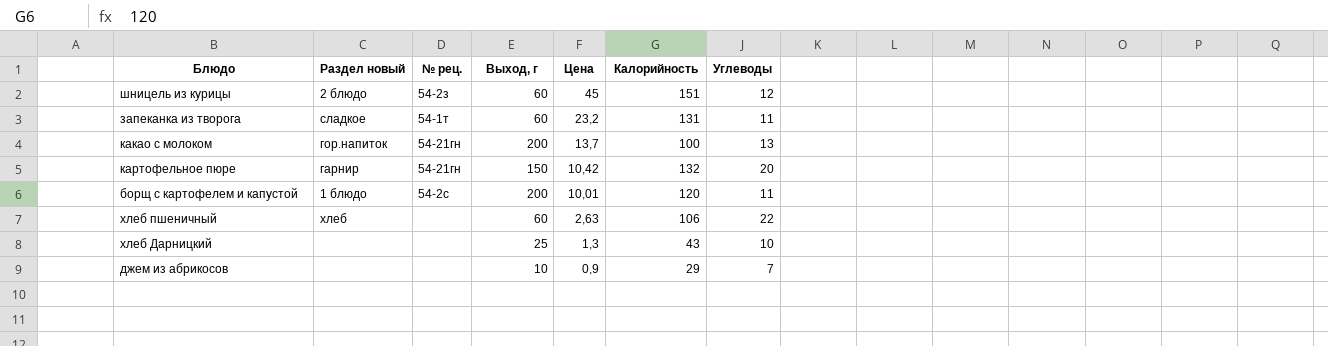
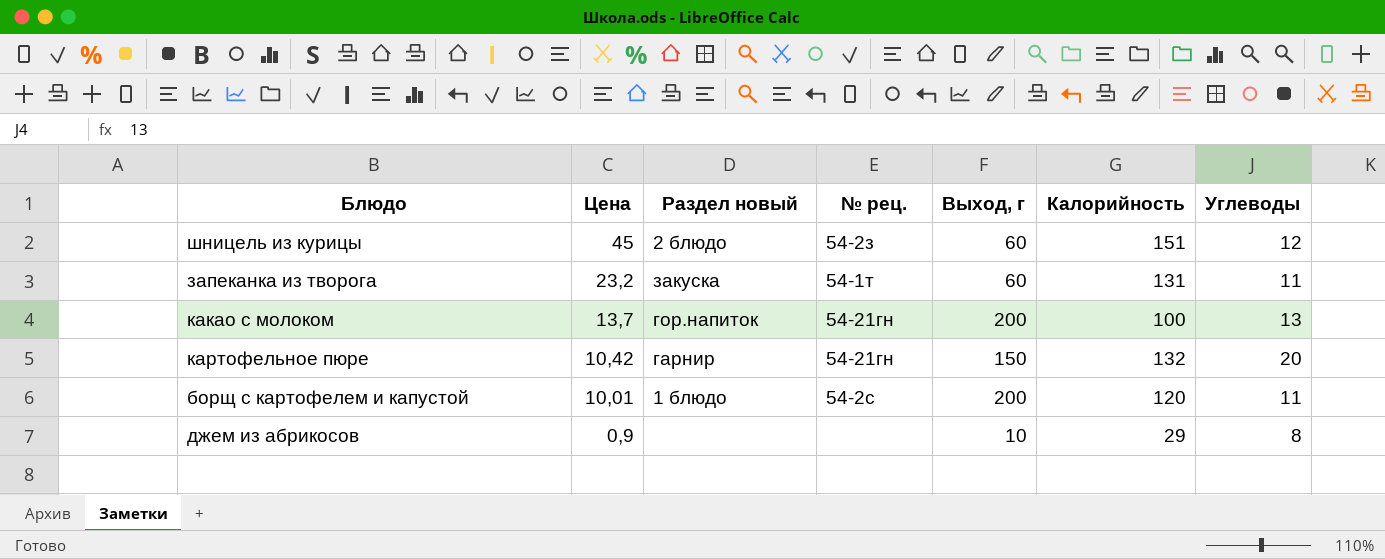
column Цена | position: 5 -> 2
row хлеб пшеничный: хлеб | none | 60 | 2,63 | 106 | 22 -> none
row хлеб Дарницкий: none | none | 25 | 1,3 | 43 | 10 -> none
запеканка из творога | Раздел новый: сладкое -> закуска
джем из абрикосов | Углеводы: 7 -> 8

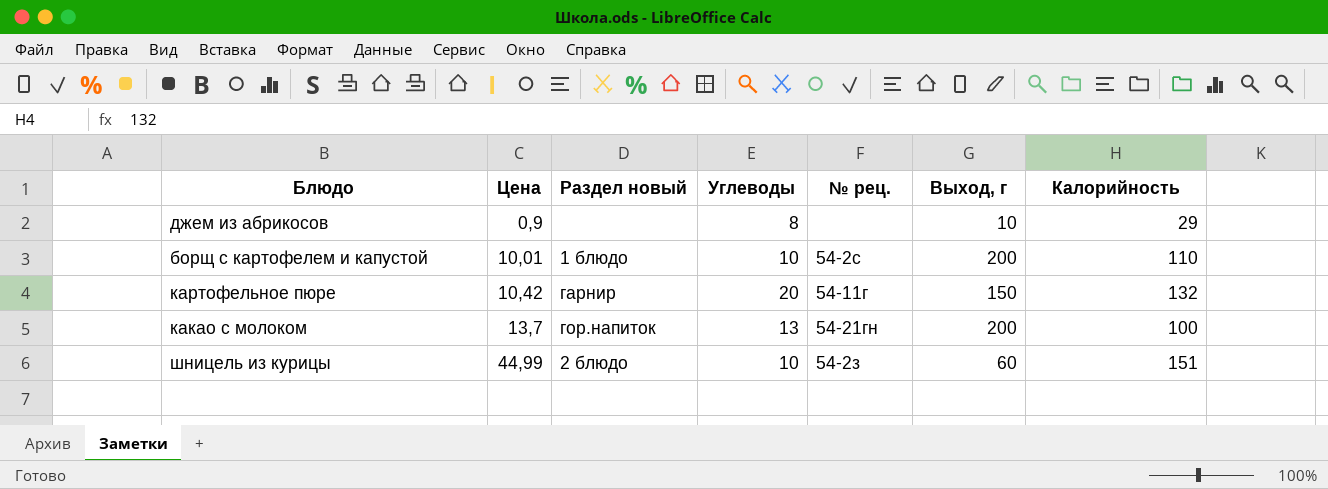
row order: Цена descending -> Цена ascending
column Углеводы | position: 7 -> 4
row запеканка из творога: 23,2 | закуска | 54-1т | 60 | 131 | 11 -> none
борщ с картофелем и капустой | Углеводы: 11 -> 10
борщ с картофелем и капустой | Калорийность: 120 -> 110
картофельное пюре | № рец.: 54-21гн -> 54-11г
шницель из курицы | Цена: 45 -> 44,99
шницель из курицы | Углеводы: 12 -> 10

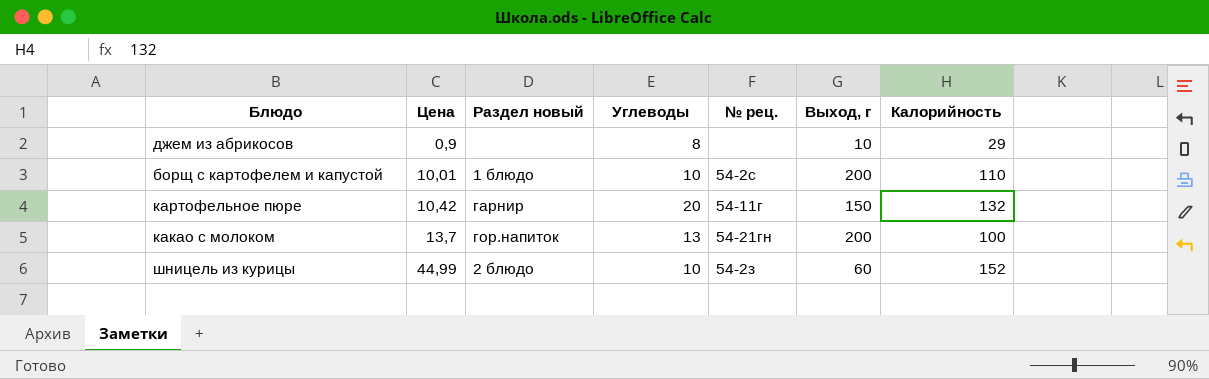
шницель из курицы | Калорийность: 151 -> 152

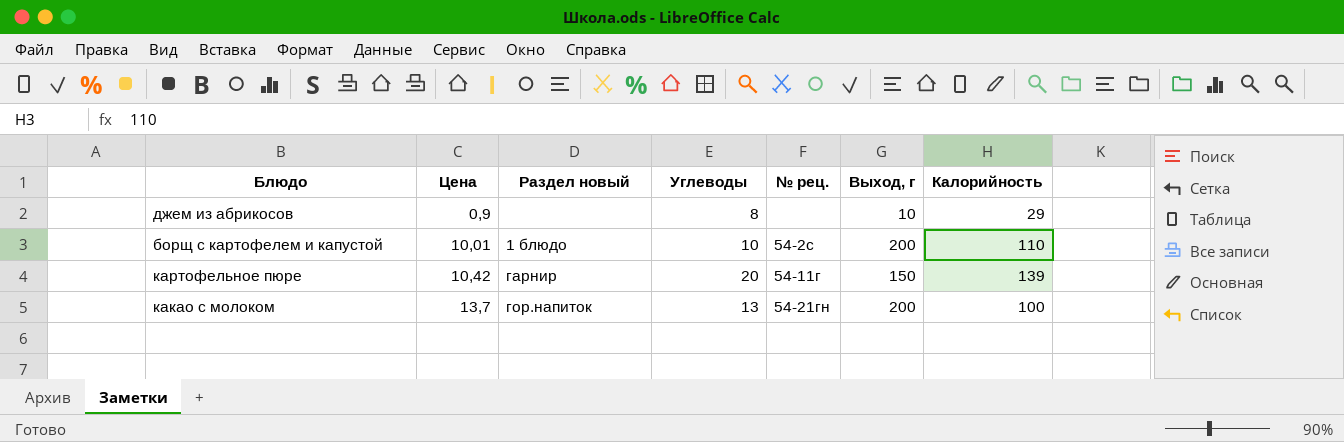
row шницель из курицы: 44,99 | 2 блюдо | 10 | 54-2з | 60 | 152 -> none
картофельное пюре | Калорийность: 132 -> 139

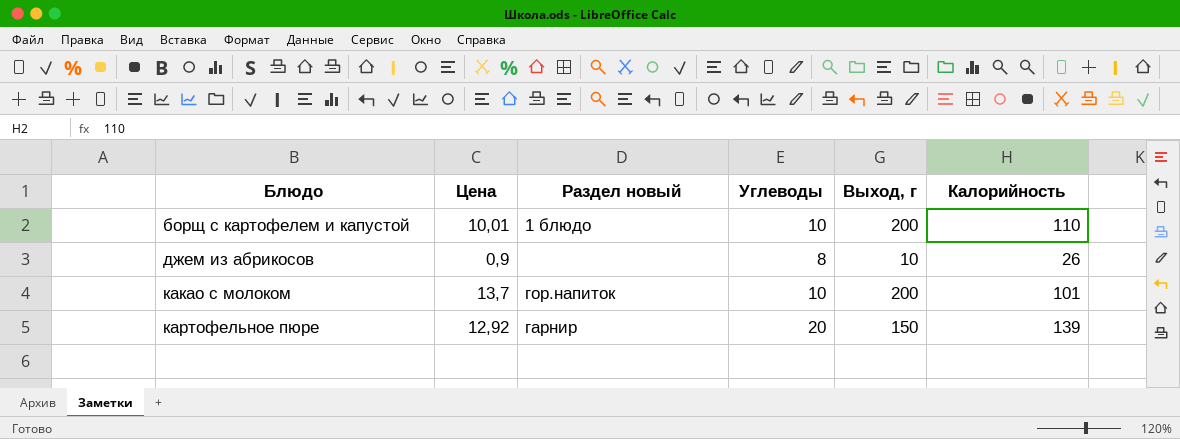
row order: Цена ascending -> Блюдо ascending
column № рец. | position: 5 -> none
джем из абрикосов | Калорийность: 29 -> 26
какао с молоком | Углеводы: 13 -> 10
какао с молоком | Калорийность: 100 -> 101
картофельное пюре | Цена: 10,42 -> 12,92

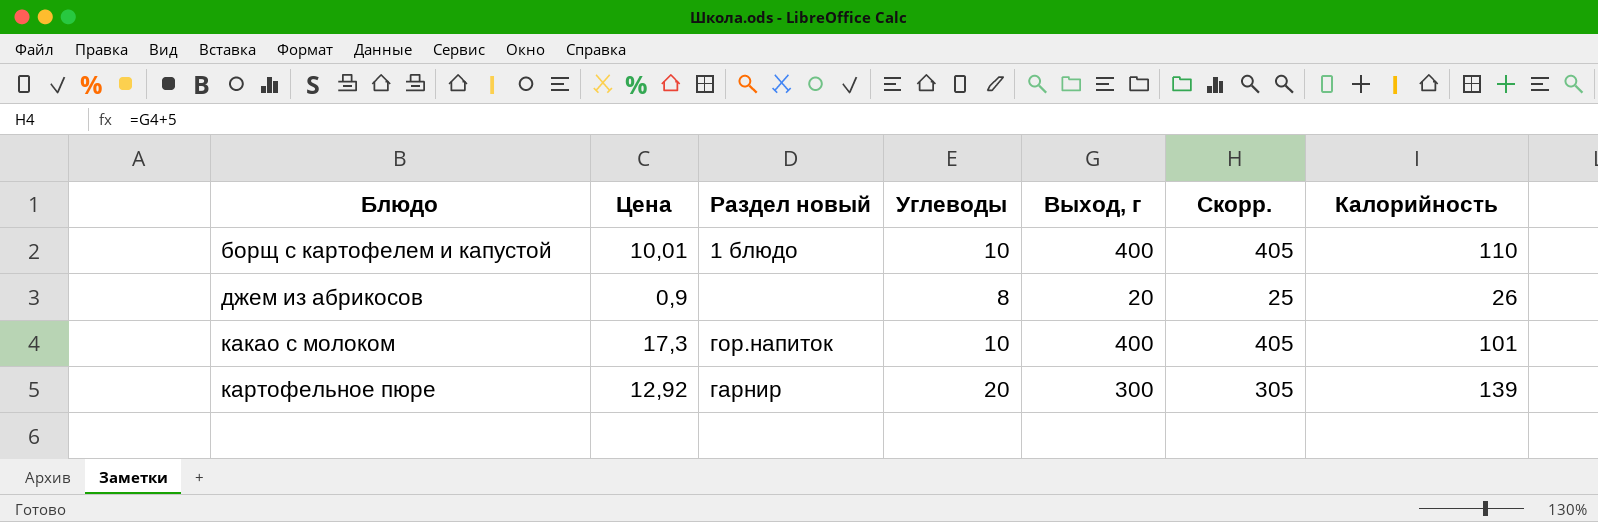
column Скорр. | formula: none -> [Выход, г] + 5
борщ с картофелем и капустой | Выход, г: 200 -> 400
джем из абрикосов | Выход, г: 10 -> 20
какао с молоком | Цена: 13,7 -> 17,3
какао с молоком | Выход, г: 200 -> 400
картофельное пюре | Выход, г: 150 -> 300

